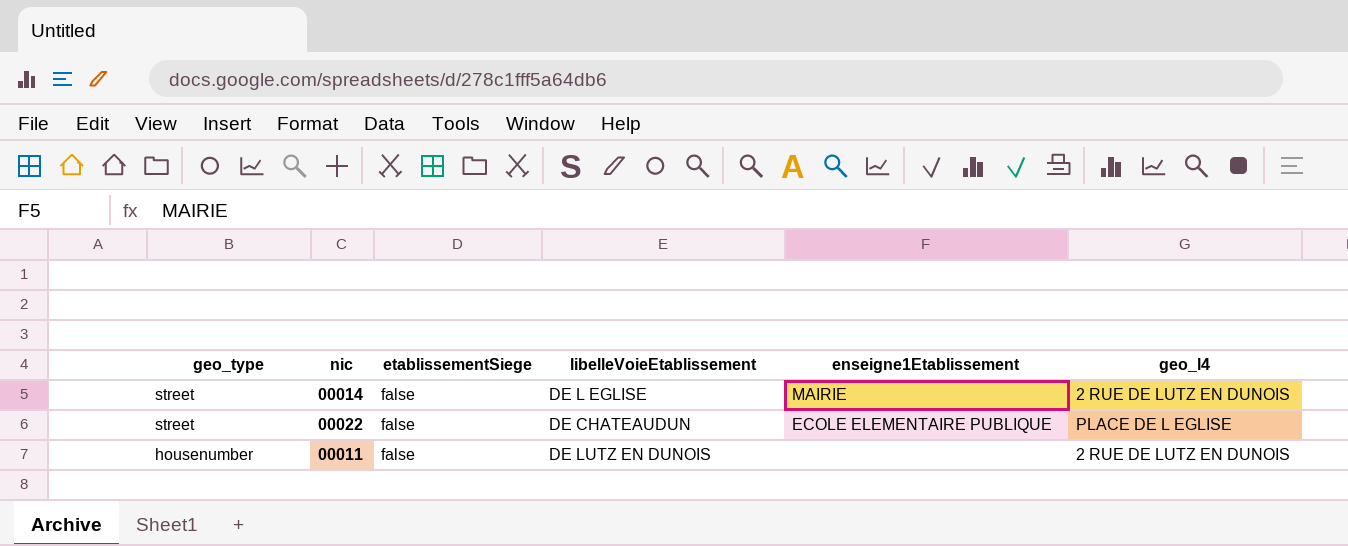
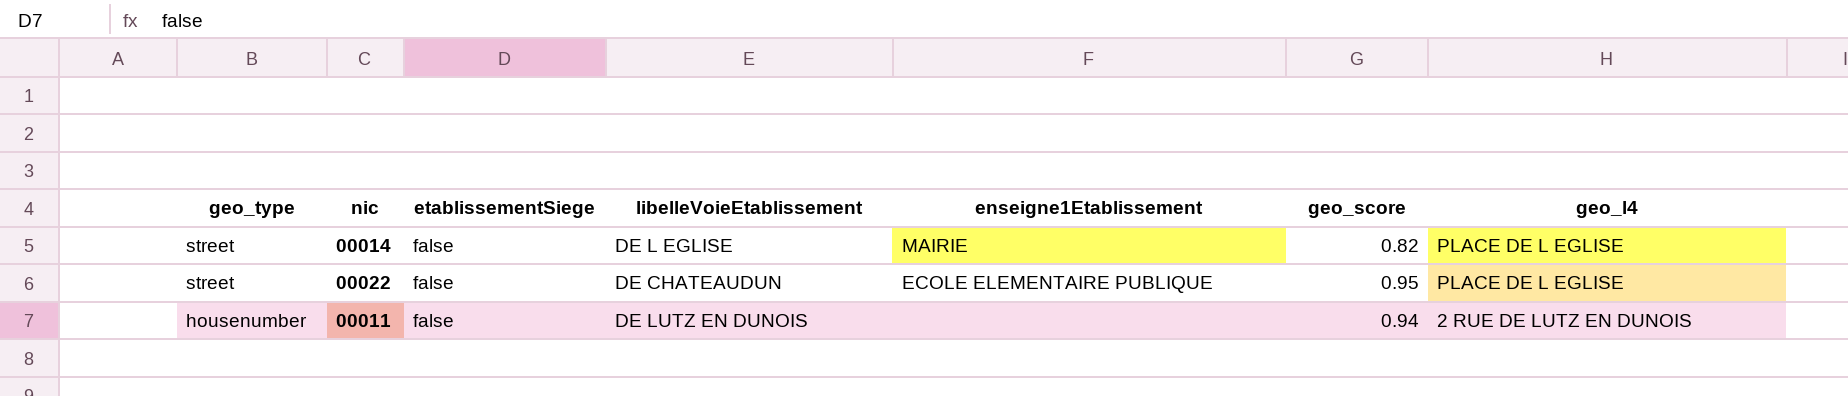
column geo_score | position: none -> 6
00014 | geo_l4: 2 RUE DE LUTZ EN DUNOIS -> PLACE DE L EGLISE

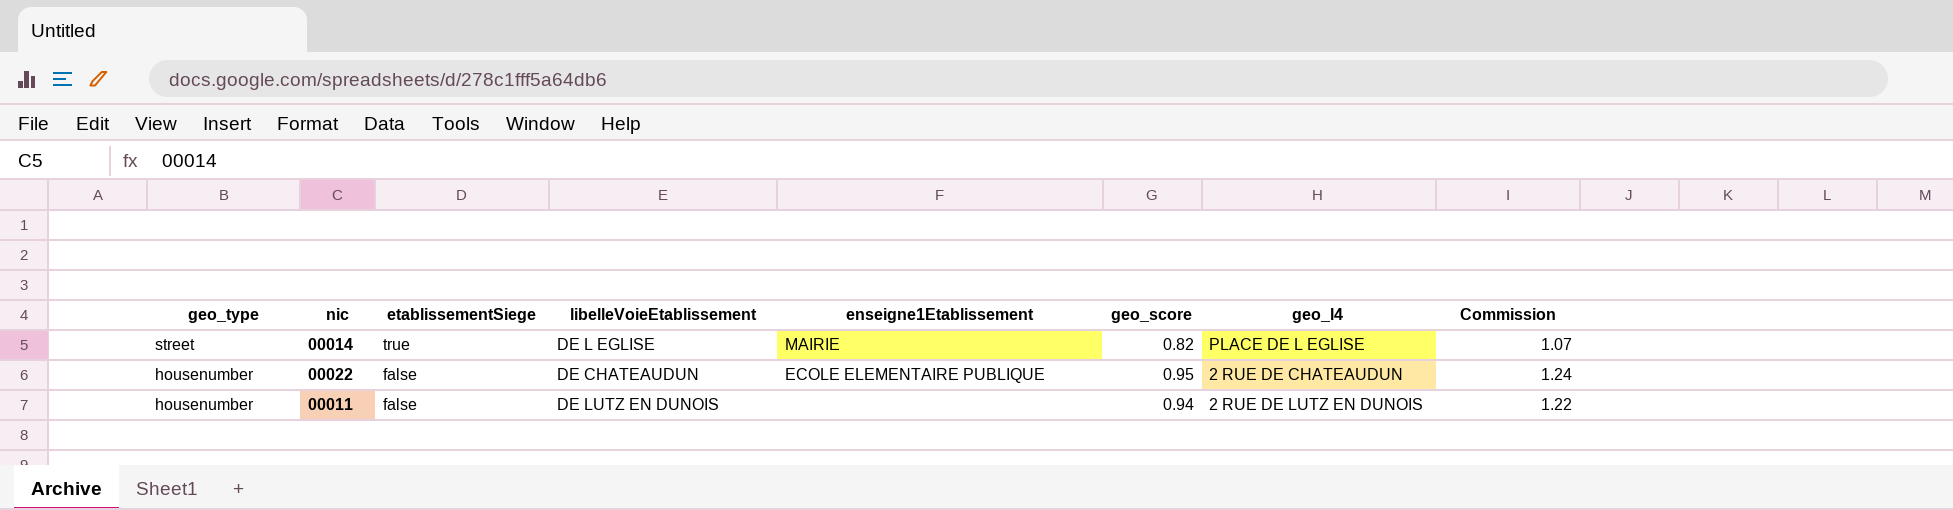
column Commission | formula: none -> [geo_score] * 1.3
00014 | etablissementSiege: false -> true
00022 | geo_type: street -> housenumber
00022 | geo_l4: PLACE DE L EGLISE -> 2 RUE DE CHATEAUDUN

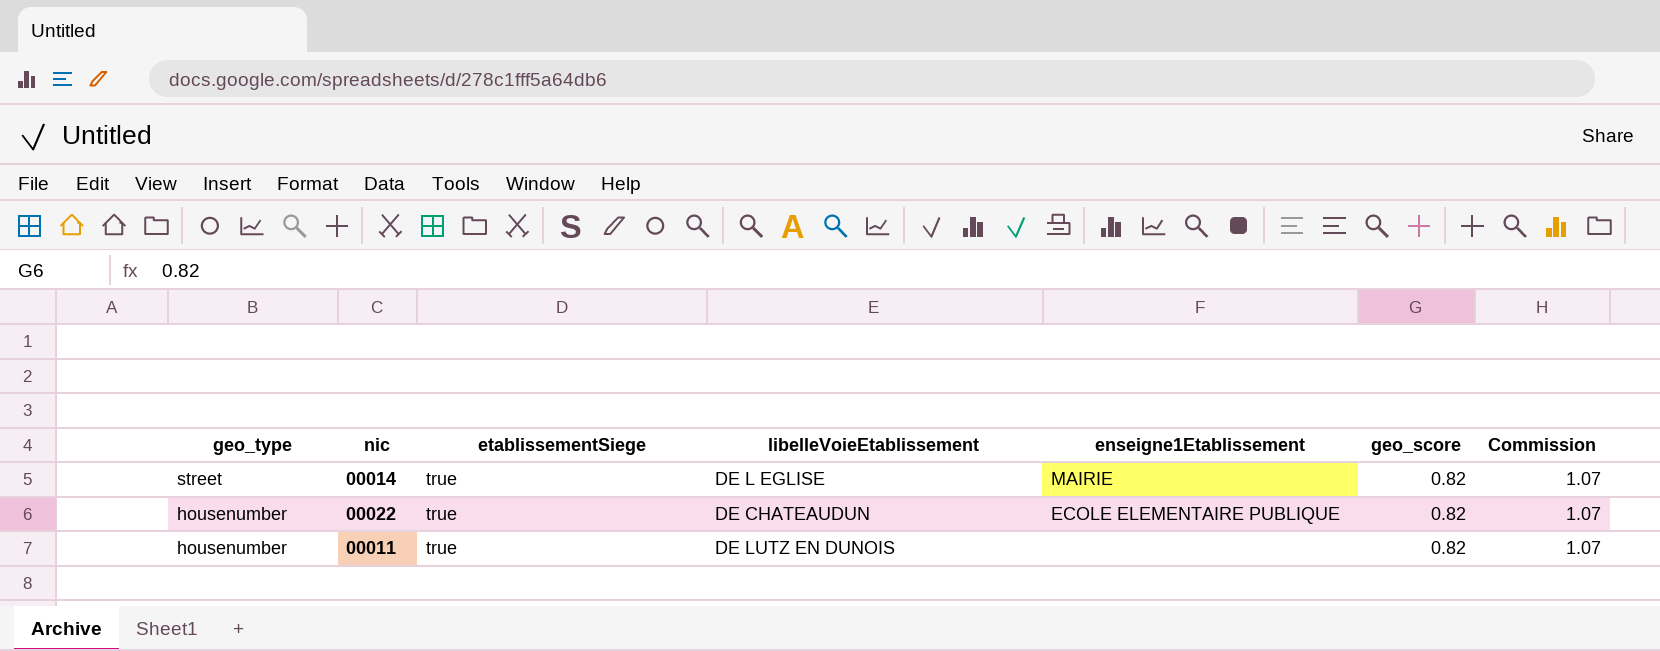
column geo_l4 | position: 7 -> none
00022 | etablissementSiege: false -> true
00022 | geo_score: 0.95 -> 0.82
00022 | Commission: 1.24 -> 1.07
00011 | etablissementSiege: false -> true
00011 | geo_score: 0.94 -> 0.82
00011 | Commission: 1.22 -> 1.07

